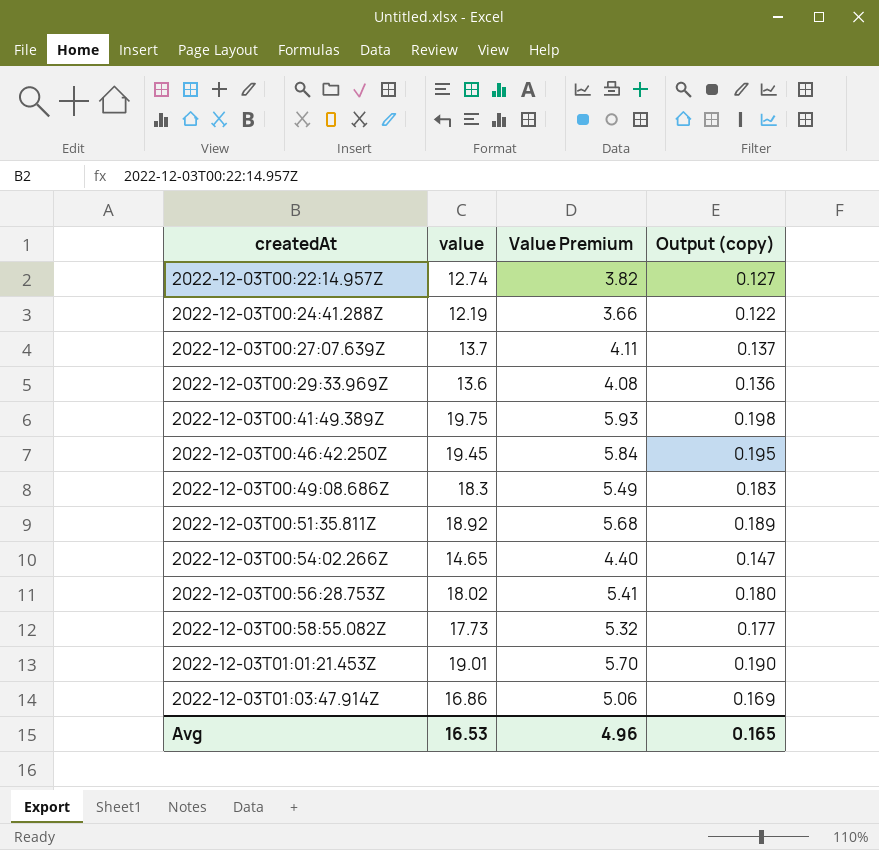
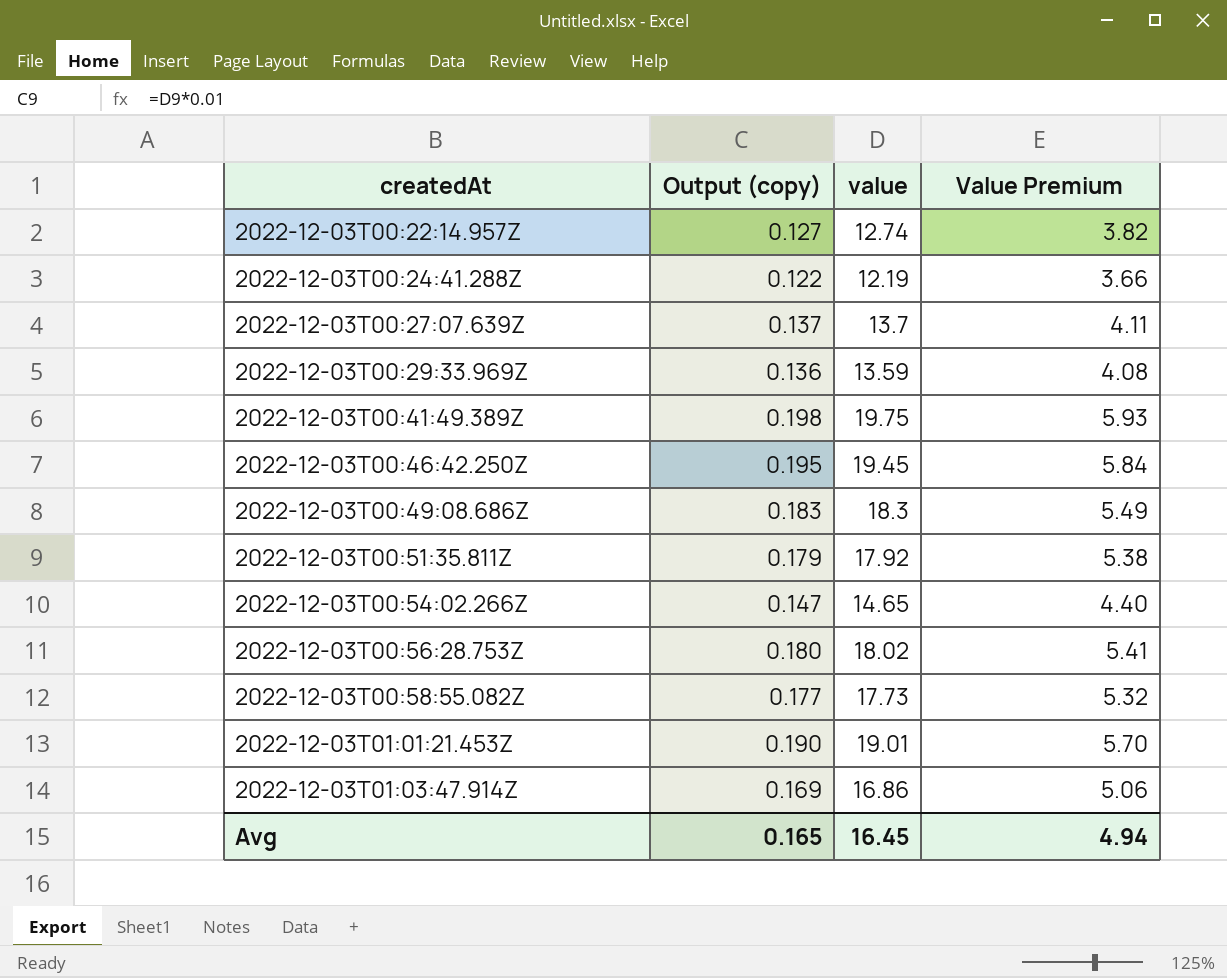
column Output (copy) | position: 4 -> 2
2022-12-03T00:29:33.969Z | value: 13.6 -> 13.59
2022-12-03T00:51:35.811Z | Output (copy): 0.189 -> 0.179
2022-12-03T00:51:35.811Z | value: 18.92 -> 17.92
2022-12-03T00:51:35.811Z | Value Premium: 5.68 -> 5.38
Avg | value: 16.53 -> 16.45
Avg | Value Premium: 4.96 -> 4.94

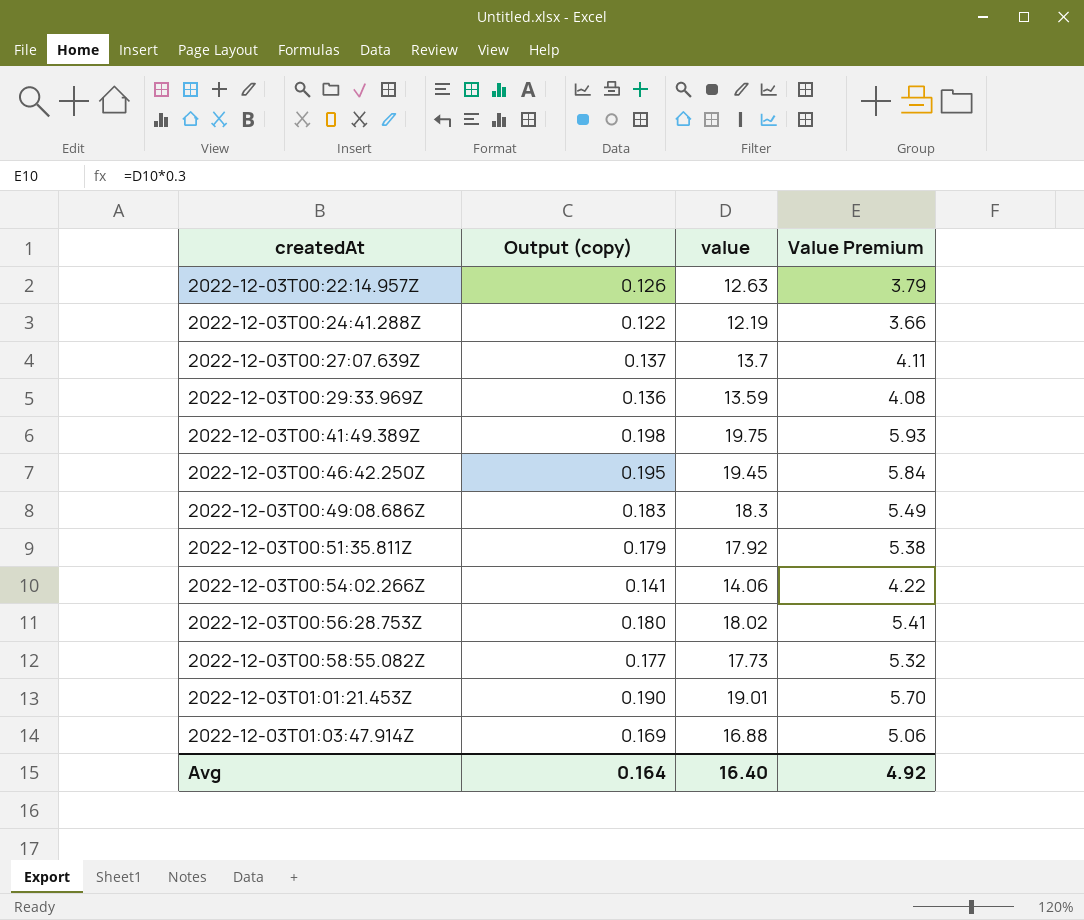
2022-12-03T00:22:14.957Z | Output (copy): 0.127 -> 0.126
2022-12-03T00:22:14.957Z | value: 12.74 -> 12.63
2022-12-03T00:22:14.957Z | Value Premium: 3.82 -> 3.79
2022-12-03T00:54:02.266Z | Output (copy): 0.147 -> 0.141
2022-12-03T00:54:02.266Z | value: 14.65 -> 14.06
2022-12-03T00:54:02.266Z | Value Premium: 4.40 -> 4.22
2022-12-03T01:03:47.914Z | value: 16.86 -> 16.88
Avg | Output (copy): 0.165 -> 0.164
Avg | value: 16.45 -> 16.40
Avg | Value Premium: 4.94 -> 4.92

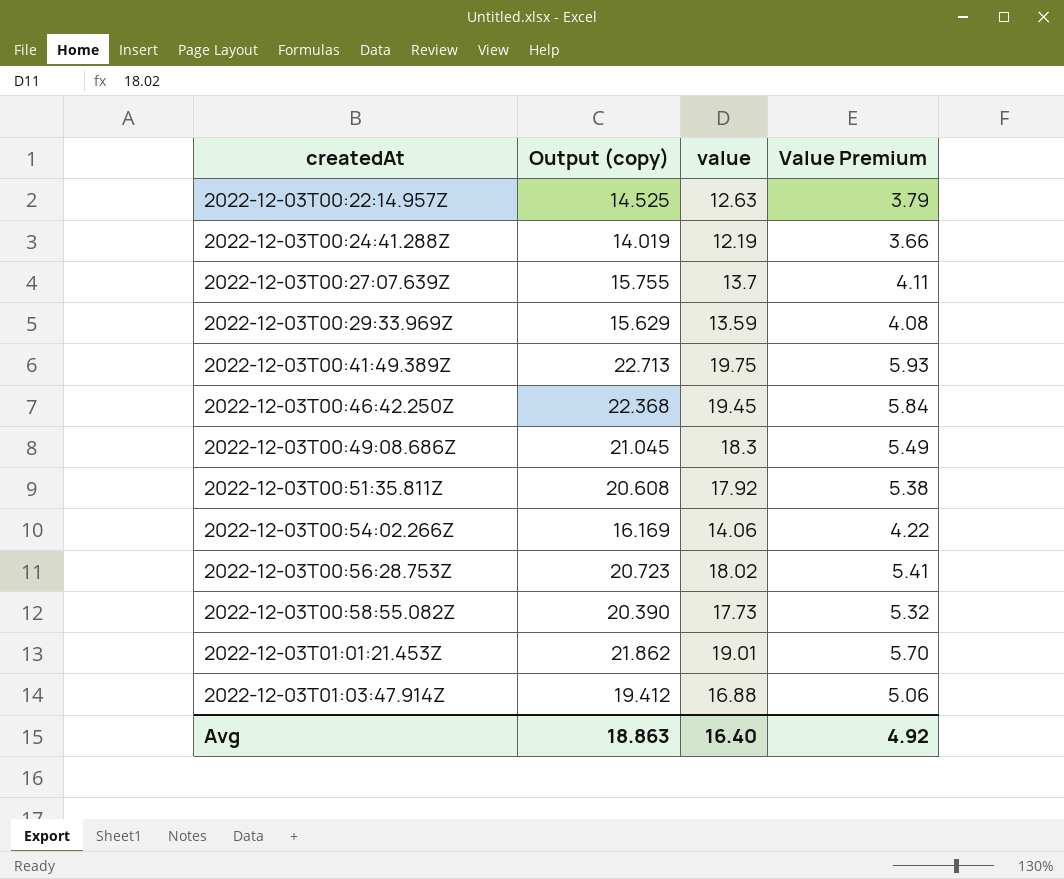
column Output (copy) | formula: [value] * 0.01 -> [value] * 1.15
Avg | Output (copy): 0.164 -> 18.863

